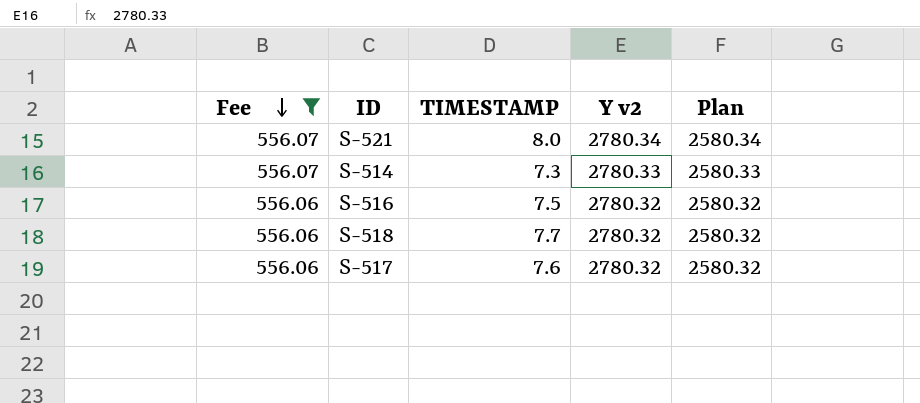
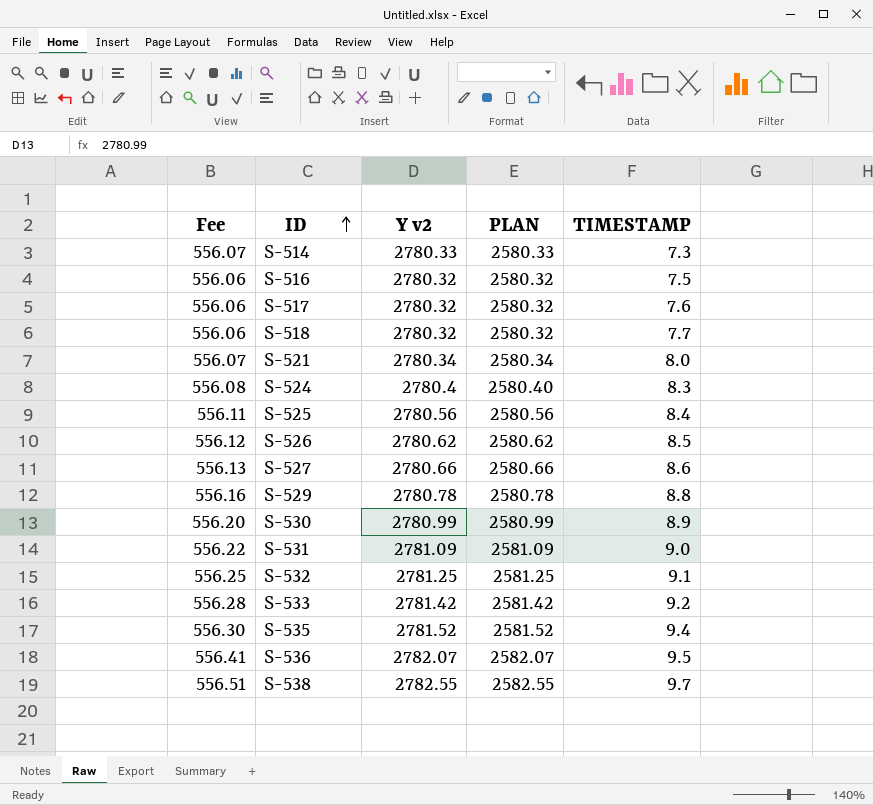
filter: Fee <= 556.07 -> none
row order: Fee descending -> ID ascending
column name: Plan -> PLAN
column TIMESTAMP | position: 3 -> 5

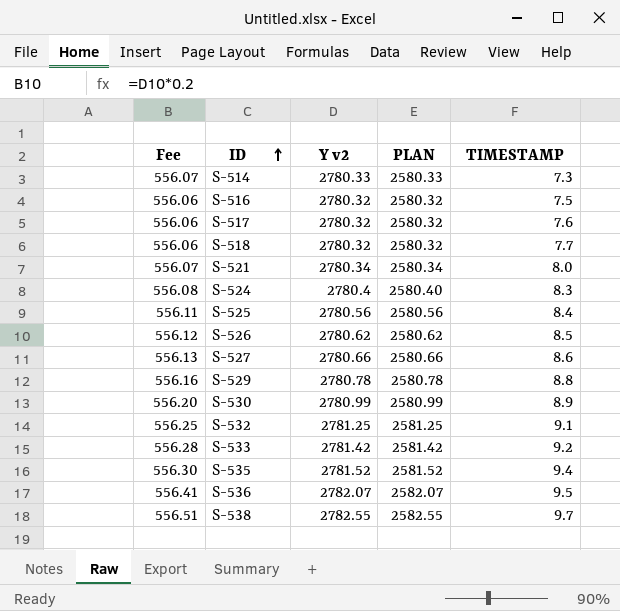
row S-531: 556.22 | 2781.09 | 2581.09 | 9.0 -> none

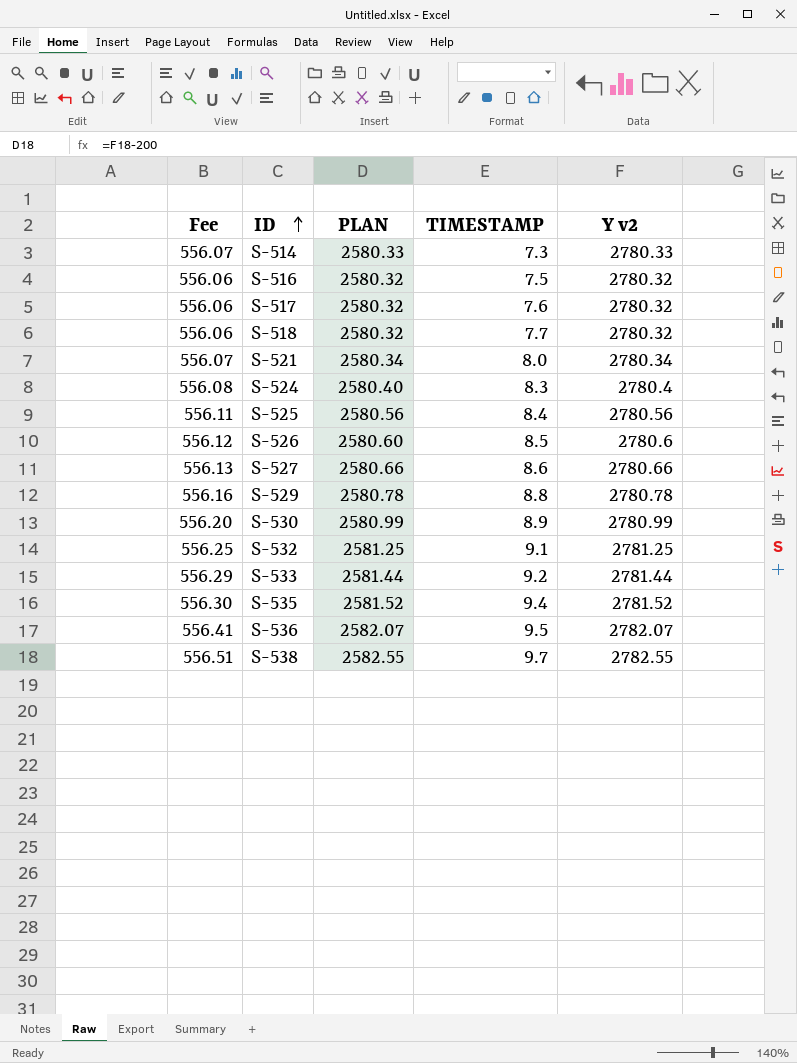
column Y v2 | position: 3 -> 5
S-526 | PLAN: 2580.62 -> 2580.60
S-526 | Y v2: 2780.62 -> 2780.6
S-533 | Fee: 556.28 -> 556.29
S-533 | PLAN: 2581.42 -> 2581.44
S-533 | Y v2: 2781.42 -> 2781.44

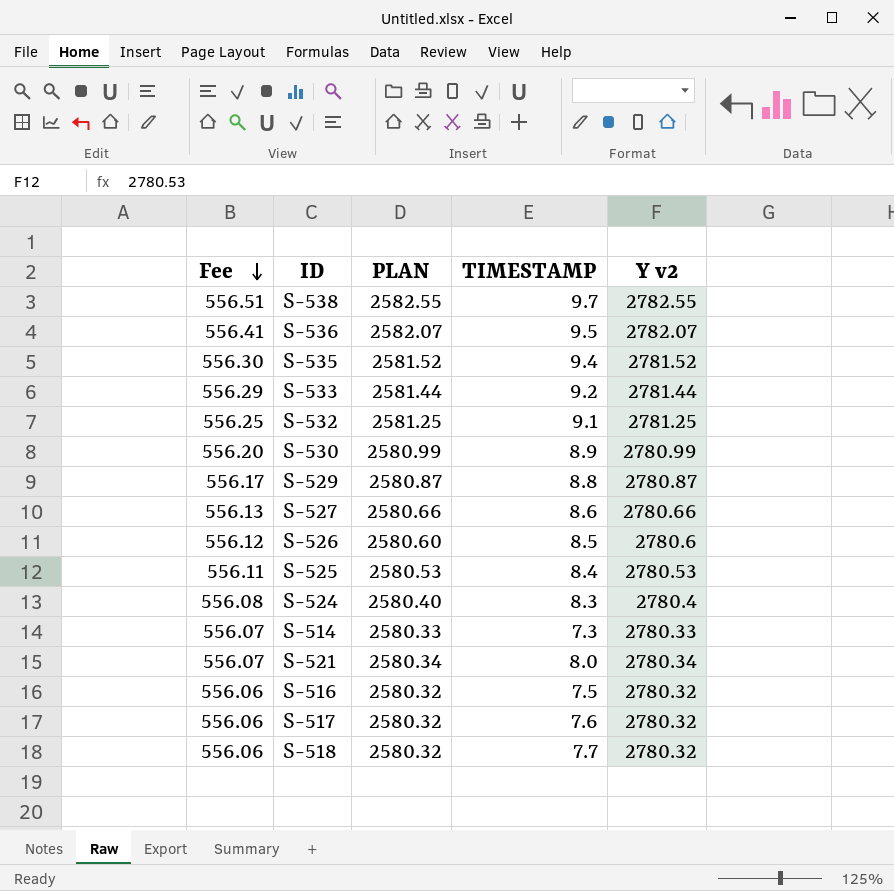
row order: ID ascending -> Fee descending
S-529 | Fee: 556.16 -> 556.17
S-529 | PLAN: 2580.78 -> 2580.87
S-529 | Y v2: 2780.78 -> 2780.87
S-525 | PLAN: 2580.56 -> 2580.53
S-525 | Y v2: 2780.56 -> 2780.53

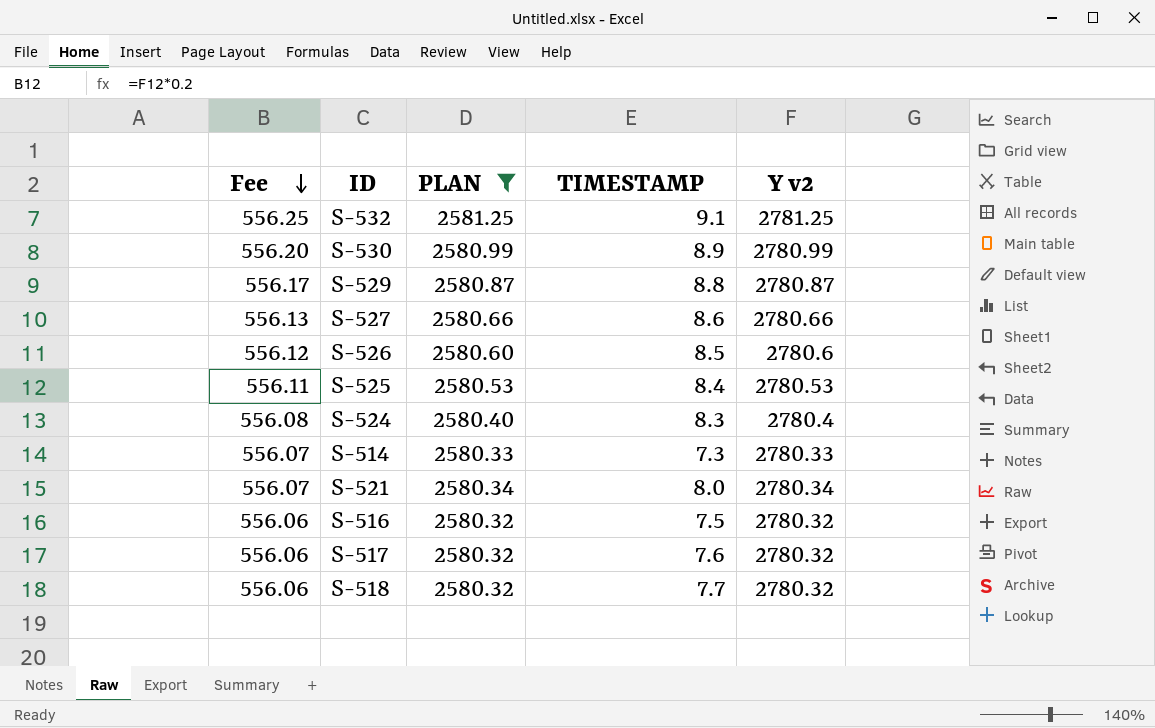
filter: none -> PLAN <= 2581.25

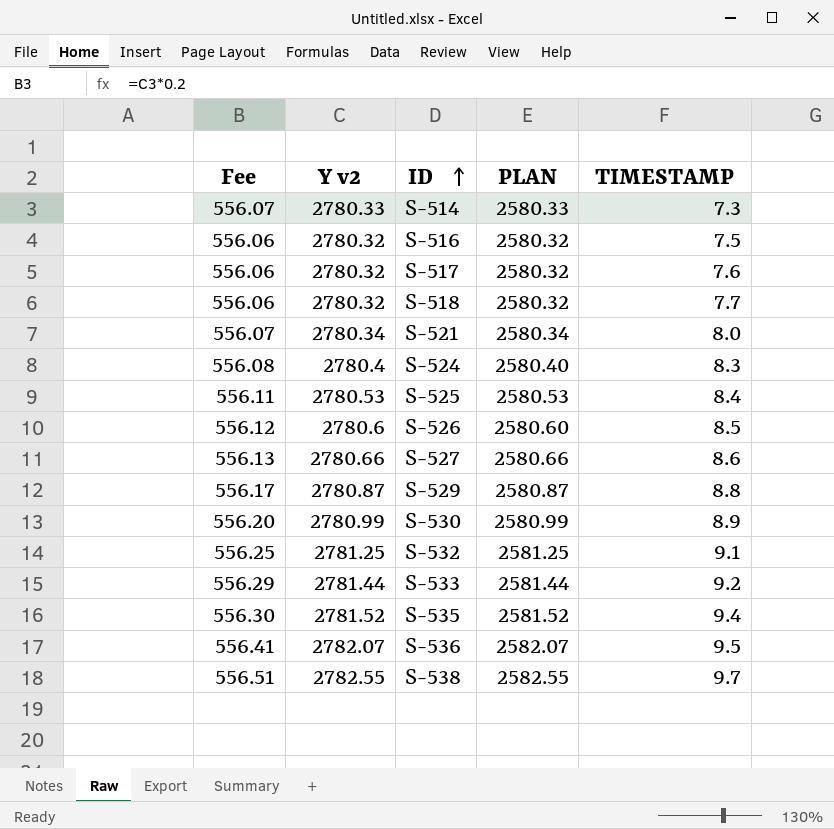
filter: PLAN <= 2581.25 -> none
row order: Fee descending -> ID ascending
column Y v2 | position: 5 -> 2

